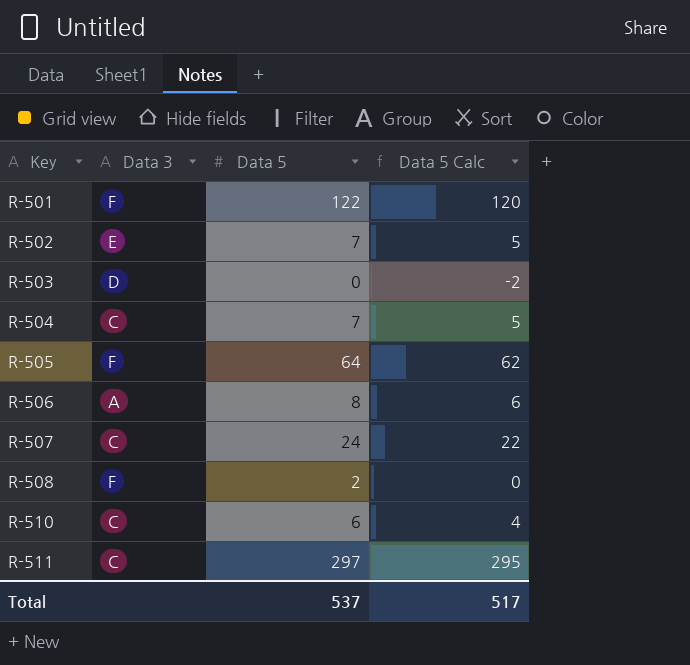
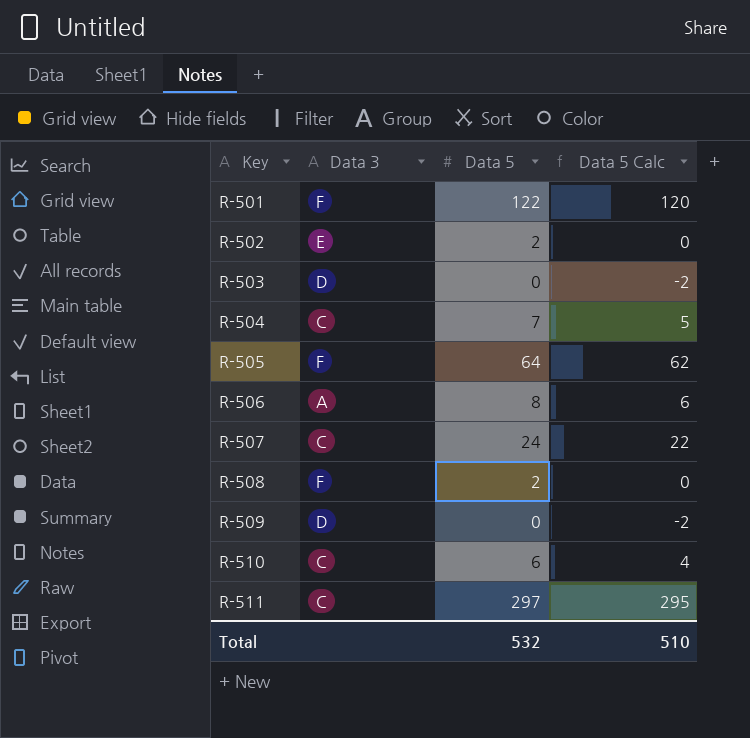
R-502 | Data 5: 7 -> 2
R-502 | Data 5 Calc: 5 -> 0
row R-509: none -> D | 0 | -2
Total | Data 5: 537 -> 532
Total | Data 5 Calc: 517 -> 510

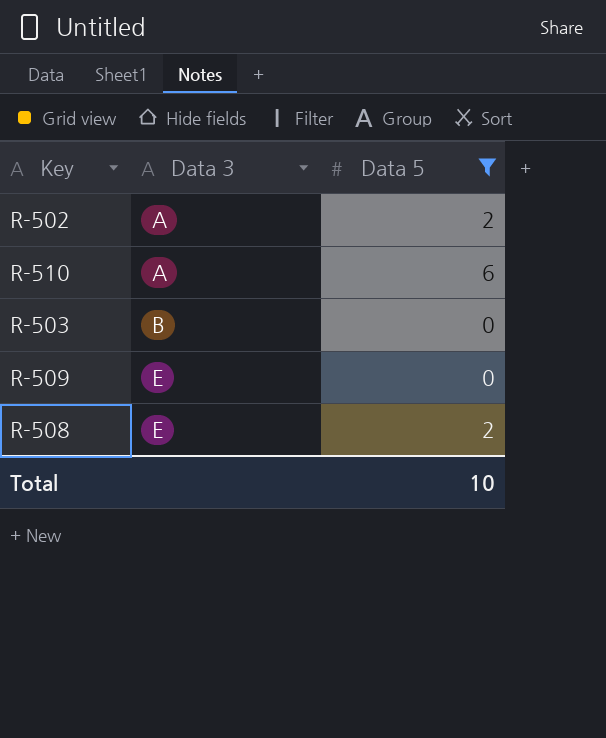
filter: none -> Data 5 <= 6
row order: Key ascending -> Data 3 ascending
column Data 5 Calc | formula: [Data 5] - 2 -> none
R-502 | Data 3: E -> A
R-510 | Data 3: C -> A
R-503 | Data 3: D -> B
R-509 | Data 3: D -> E
R-508 | Data 3: F -> E
Total | Data 5: 532 -> 10

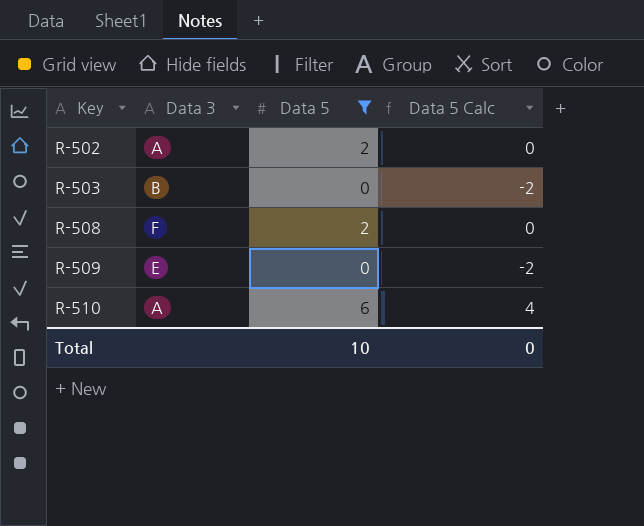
row order: Data 3 ascending -> Key ascending
column Data 5 Calc | formula: none -> [Data 5] - 2
R-508 | Data 3: E -> F

